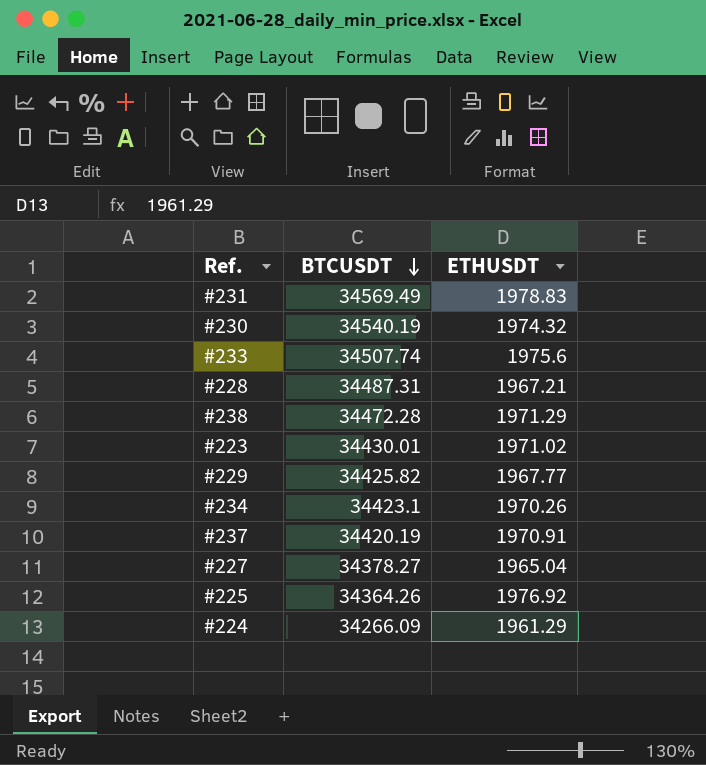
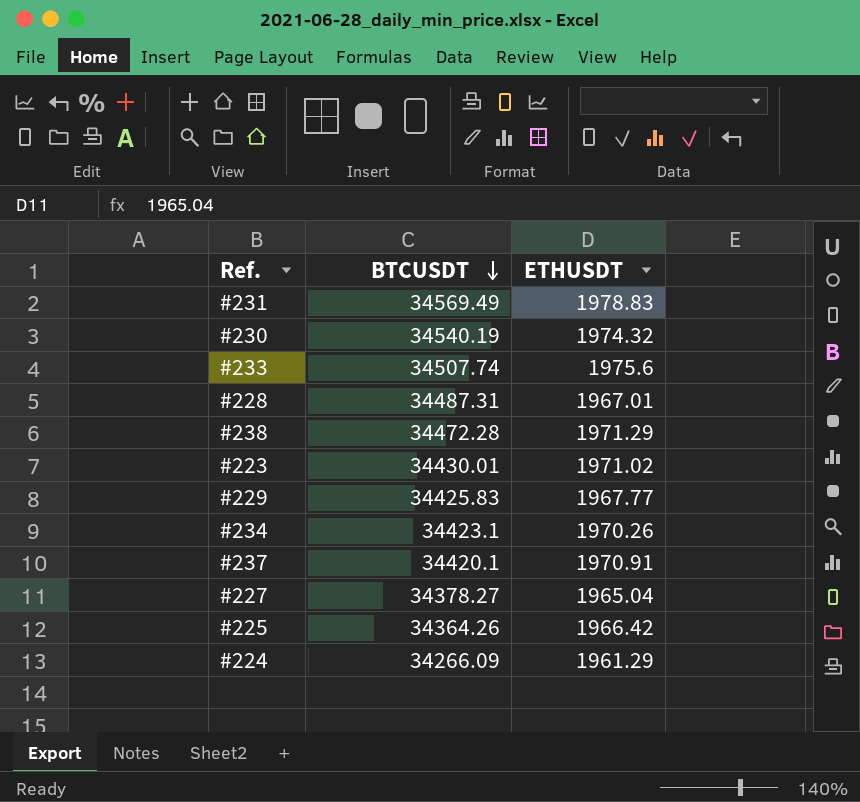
#228 | ETHUSDT: 1967.21 -> 1967.01
#229 | BTCUSDT: 34425.82 -> 34425.83
#237 | BTCUSDT: 34420.19 -> 34420.1
#225 | ETHUSDT: 1976.92 -> 1966.42

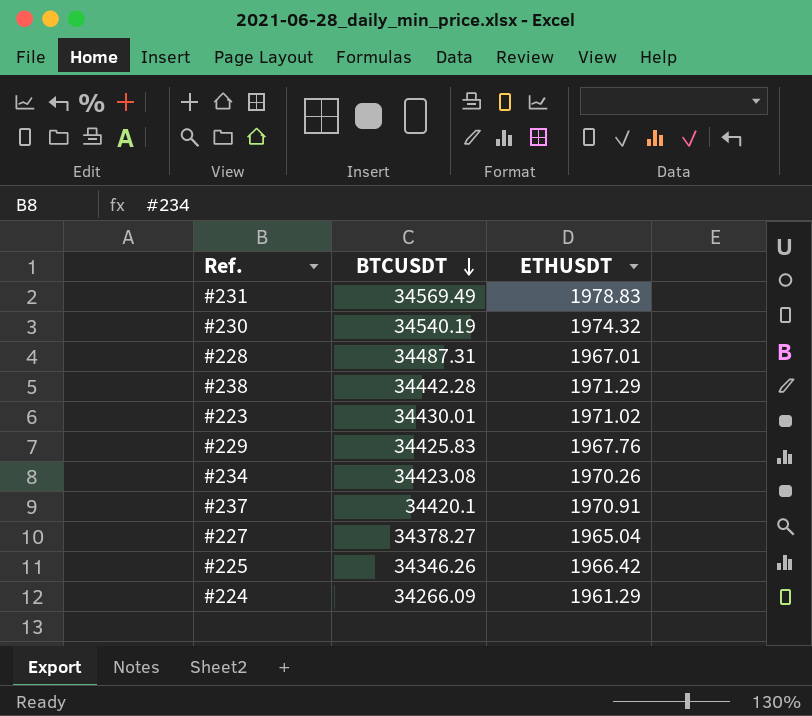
row #233: 34507.74 | 1975.6 -> none
#238 | BTCUSDT: 34472.28 -> 34442.28
#229 | ETHUSDT: 1967.77 -> 1967.76
#234 | BTCUSDT: 34423.1 -> 34423.08
#225 | BTCUSDT: 34364.26 -> 34346.26

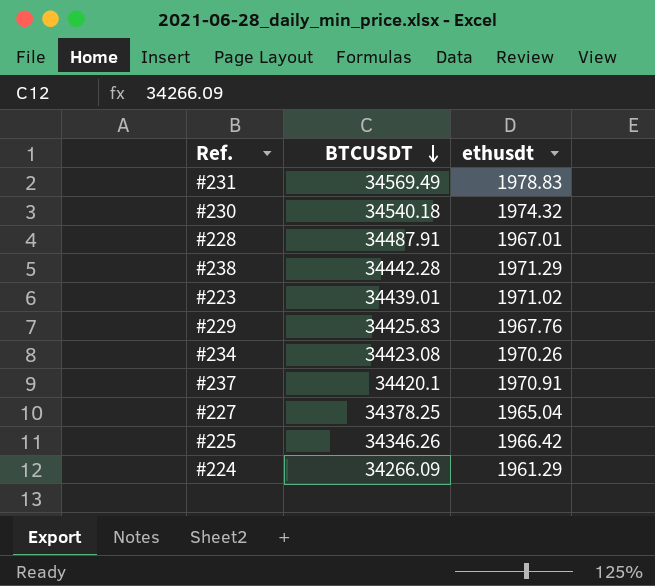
column name: ETHUSDT -> ethusdt
#230 | BTCUSDT: 34540.19 -> 34540.18
#228 | BTCUSDT: 34487.31 -> 34487.91
#223 | BTCUSDT: 34430.01 -> 34439.01
#227 | BTCUSDT: 34378.27 -> 34378.25

